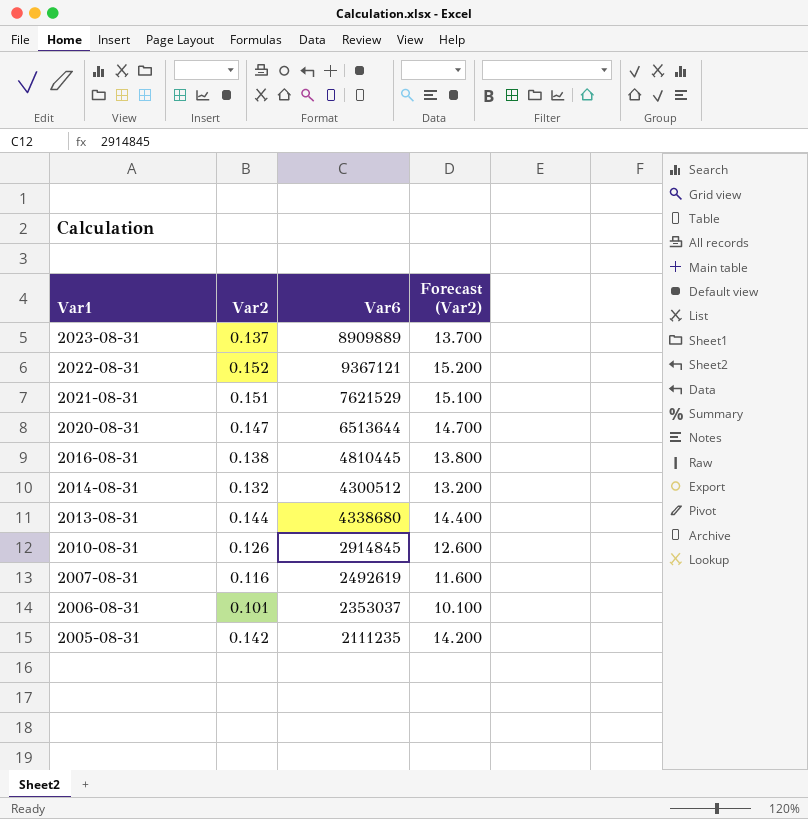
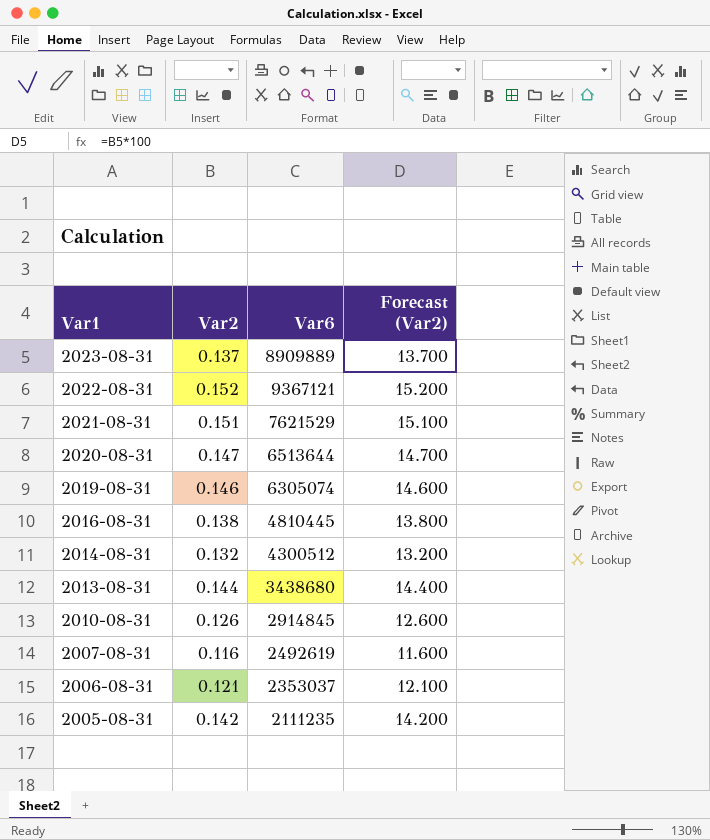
row 2019-08-31: none -> 0.146 | 6305074 | 14.600
2013-08-31 | Var6: 4338680 -> 3438680
2006-08-31 | Var2: 0.101 -> 0.121
2006-08-31 | Forecast (Var2): 10.100 -> 12.100

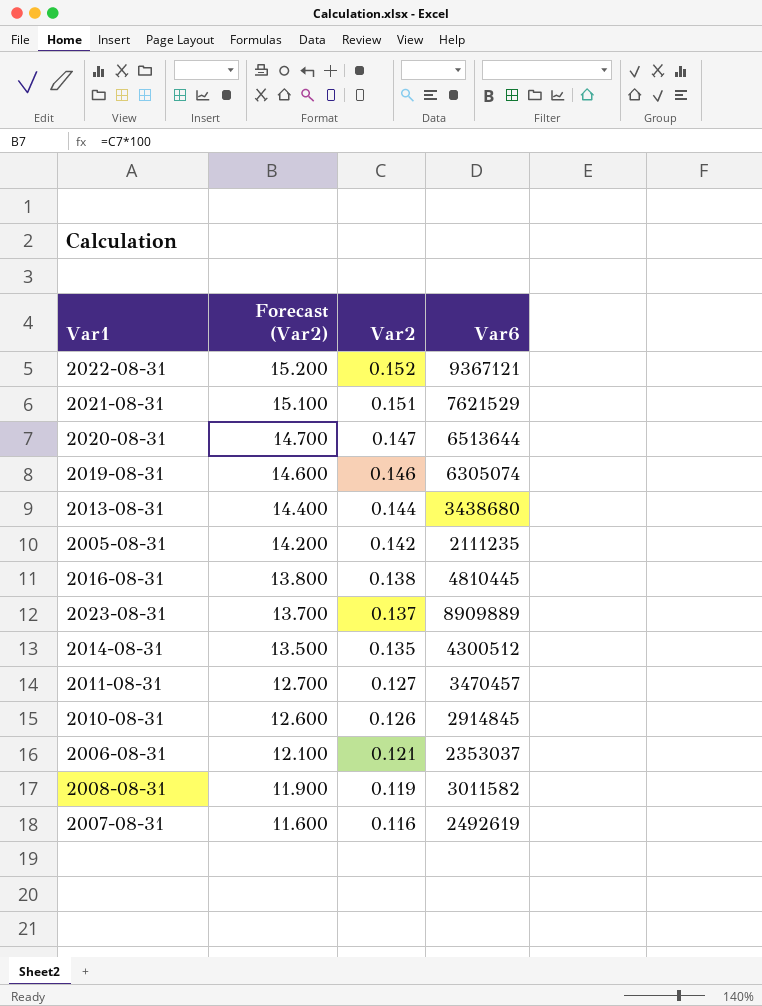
row order: Var1 descending -> Forecast (Var2) descending
column Forecast (Var2) | position: 4 -> 2
2014-08-31 | Forecast (Var2): 13.200 -> 13.500
2014-08-31 | Var2: 0.132 -> 0.135
row 2011-08-31: none -> 12.700 | 0.127 | 3470457
row 2008-08-31: none -> 11.900 | 0.119 | 3011582

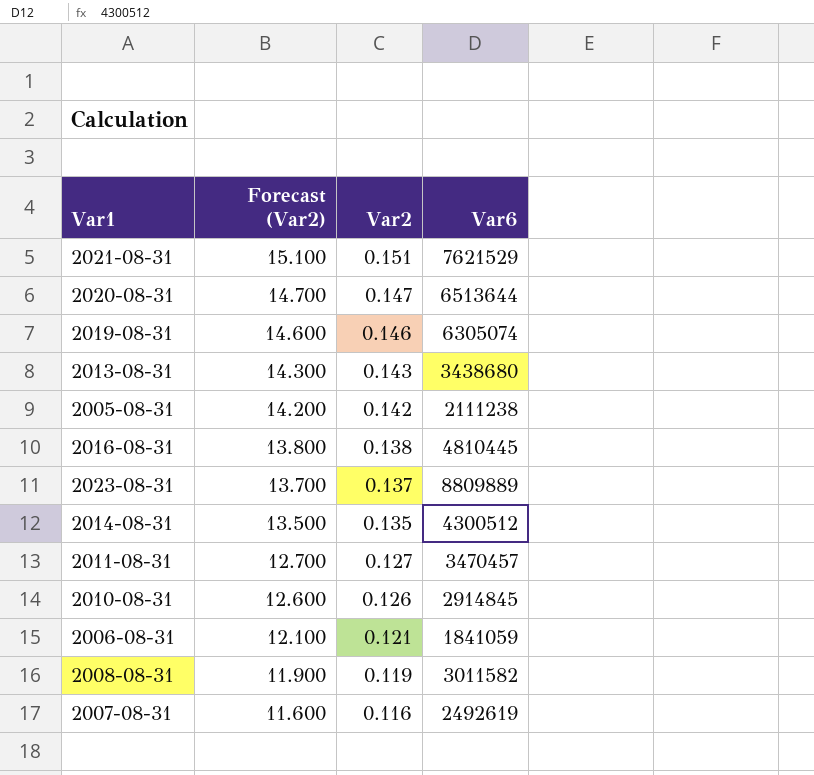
row 2022-08-31: 15.200 | 0.152 | 9367121 -> none
2013-08-31 | Forecast (Var2): 14.400 -> 14.300
2013-08-31 | Var2: 0.144 -> 0.143
2005-08-31 | Var6: 2111235 -> 2111238
2023-08-31 | Var6: 8909889 -> 8809889
2006-08-31 | Var6: 2353037 -> 1841059

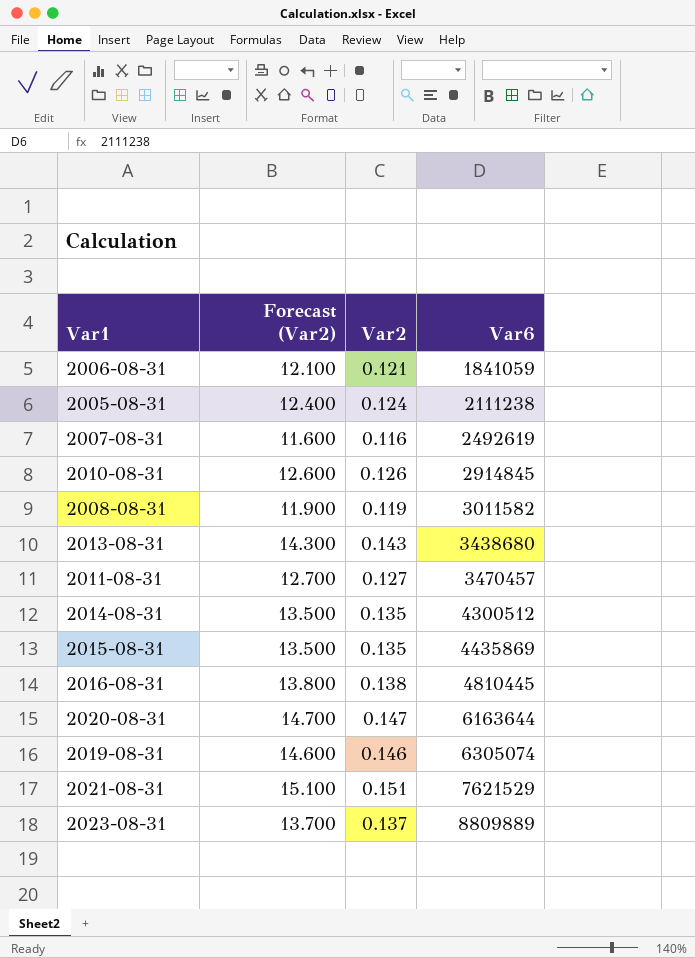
row order: Forecast (Var2) descending -> Var6 ascending
2005-08-31 | Forecast (Var2): 14.200 -> 12.400
2005-08-31 | Var2: 0.142 -> 0.124
row 2015-08-31: none -> 13.500 | 0.135 | 4435869
2020-08-31 | Var6: 6513644 -> 6163644

